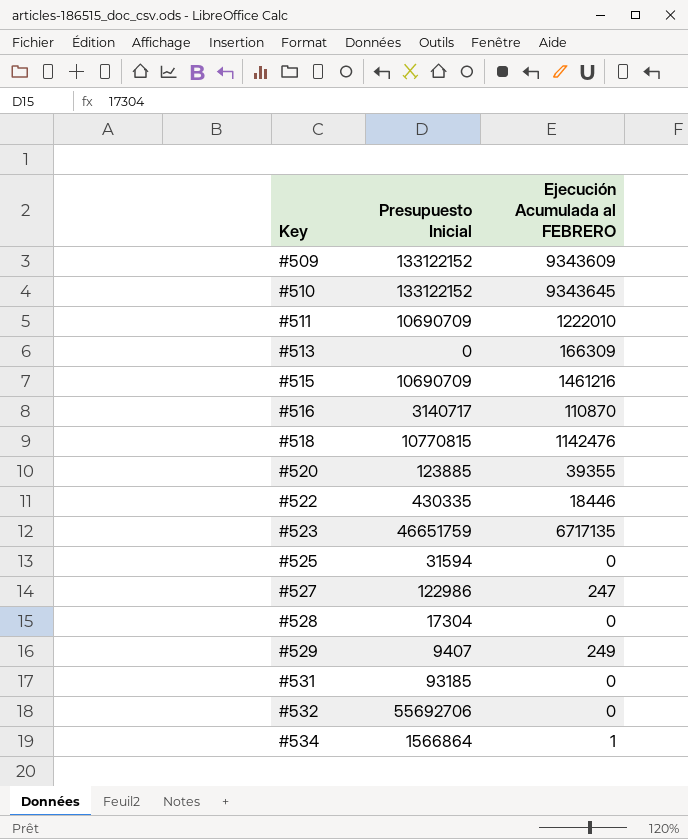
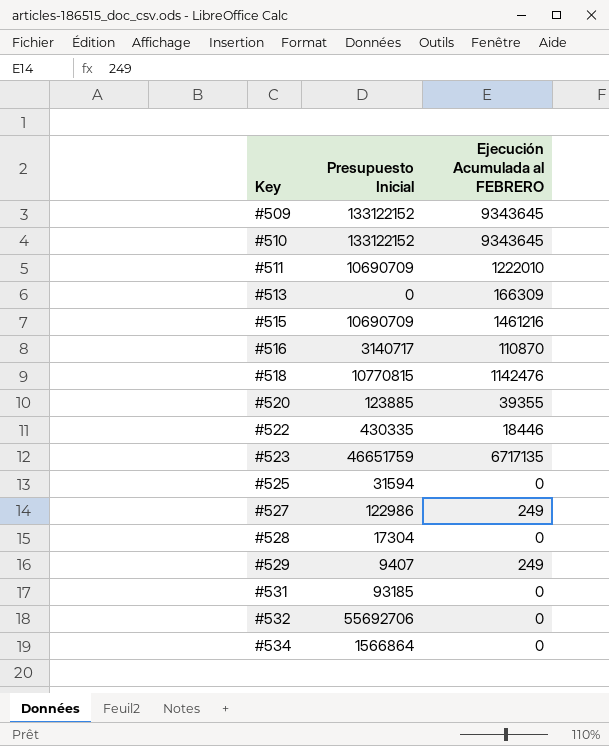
#509 | Ejecución Acumulada al FEBRERO: 9343609 -> 9343645
#527 | Ejecución Acumulada al FEBRERO: 247 -> 249
#534 | Ejecución Acumulada al FEBRERO: 1 -> 0

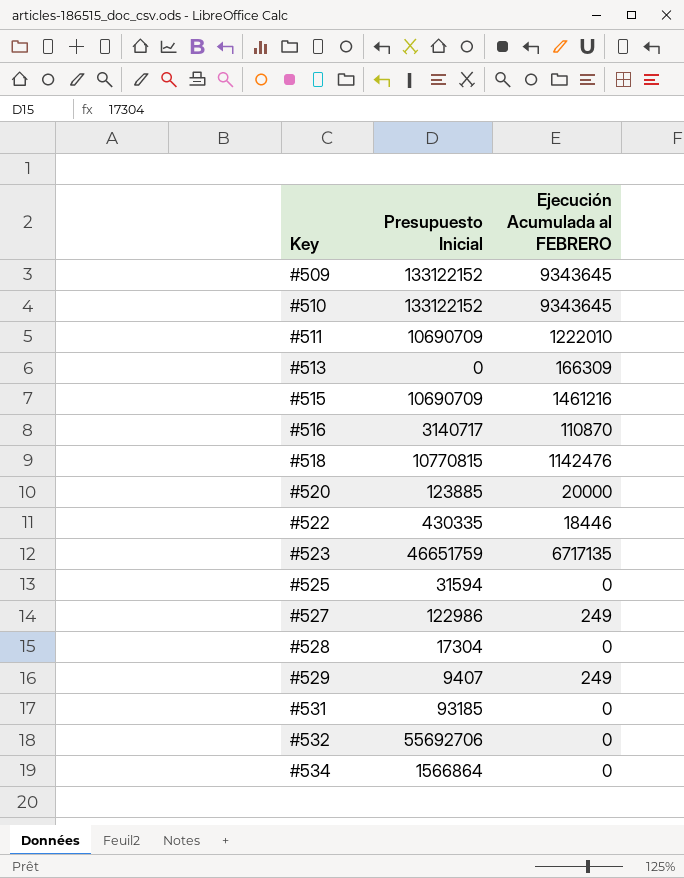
#520 | Ejecución Acumulada al FEBRERO: 39355 -> 20000

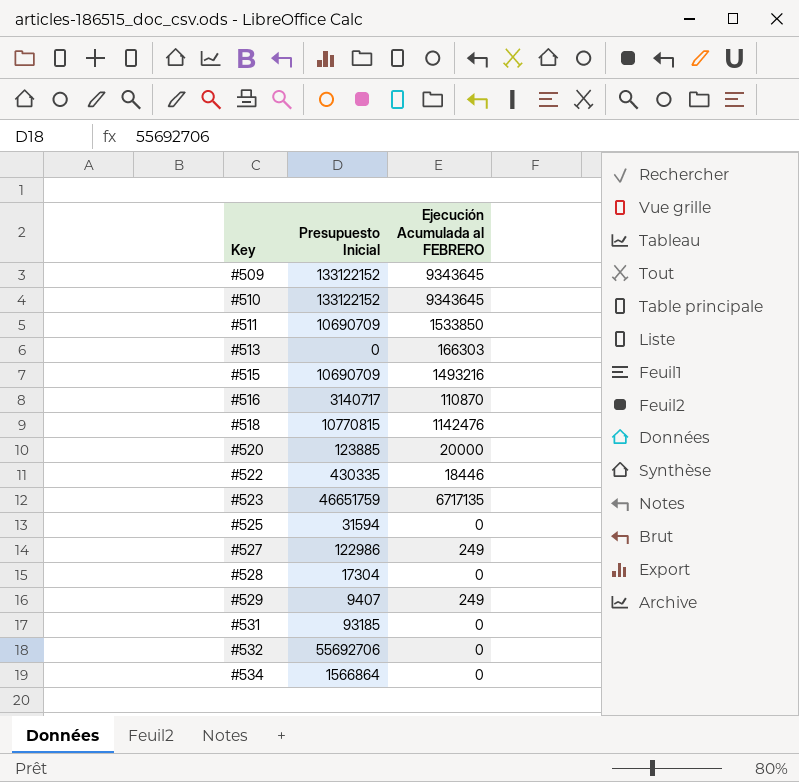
#511 | Ejecución Acumulada al FEBRERO: 1222010 -> 1533850
#513 | Ejecución Acumulada al FEBRERO: 166309 -> 166303
#515 | Ejecución Acumulada al FEBRERO: 1461216 -> 1493216

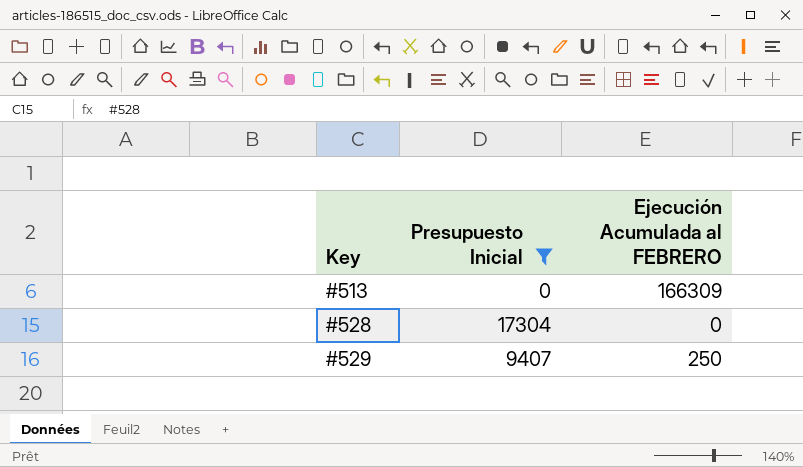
filter: none -> Presupuesto Inicial <= 17304
#513 | Ejecución Acumulada al FEBRERO: 166303 -> 166309
#529 | Ejecución Acumulada al FEBRERO: 249 -> 250

